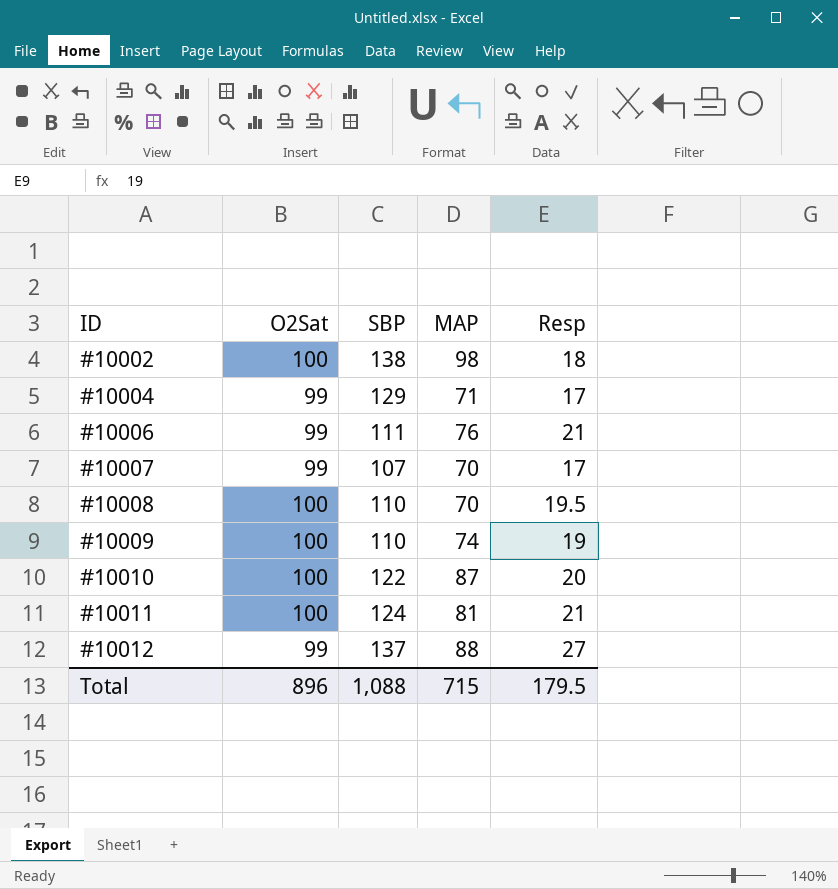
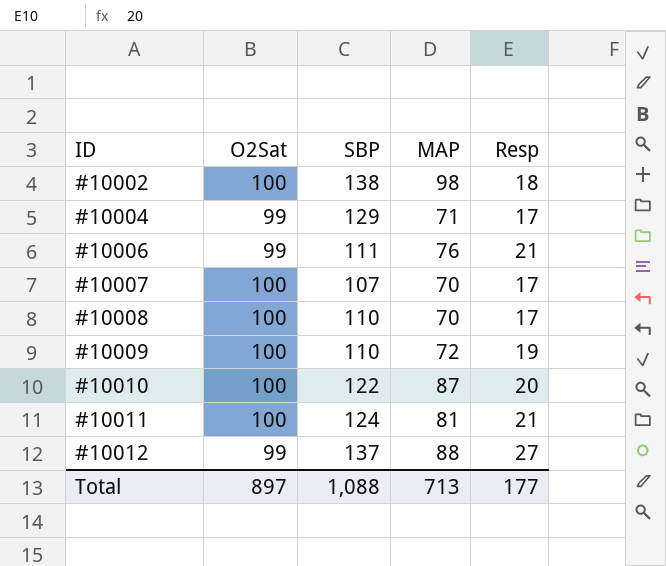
#10007 | O2Sat: 99 -> 100
#10008 | Resp: 19.5 -> 17
#10009 | MAP: 74 -> 72
Total | O2Sat: 896 -> 897
Total | MAP: 715 -> 713
Total | Resp: 179.5 -> 177

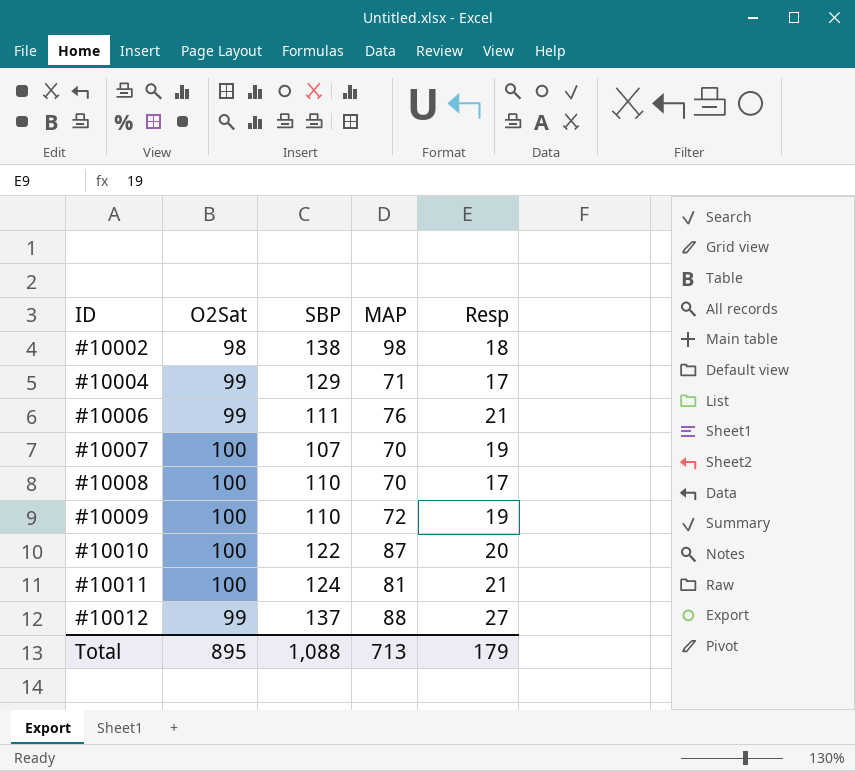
#10002 | O2Sat: 100 -> 98
#10007 | Resp: 17 -> 19
Total | O2Sat: 897 -> 895
Total | Resp: 177 -> 179

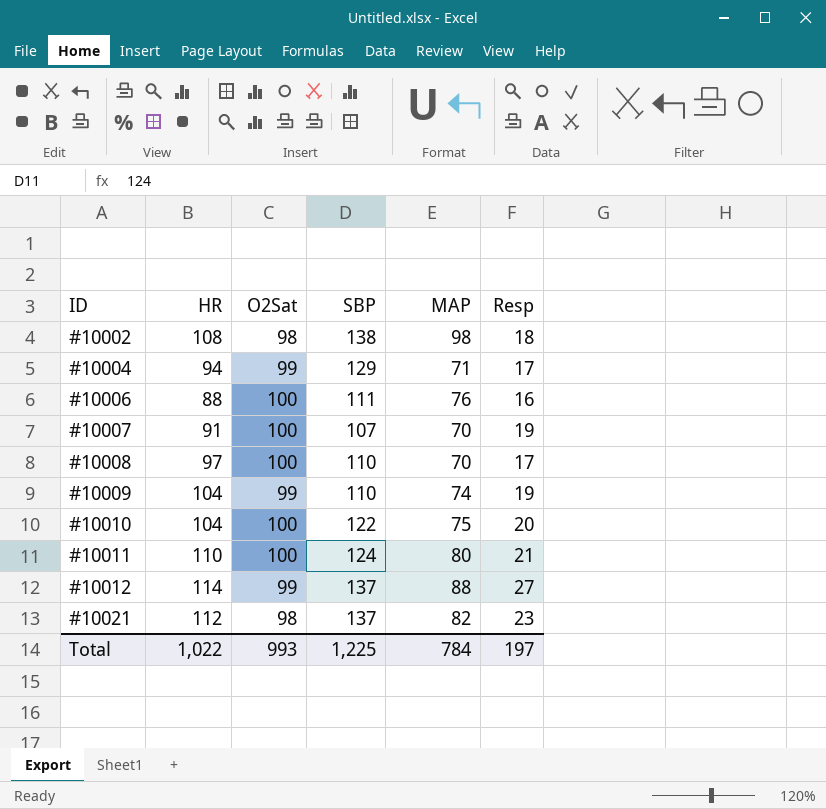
column HR | position: none -> 2
#10006 | O2Sat: 99 -> 100
#10006 | Resp: 21 -> 16
#10009 | O2Sat: 100 -> 99
#10009 | MAP: 72 -> 74
#10010 | MAP: 87 -> 75
#10011 | MAP: 81 -> 80
row #10021: none -> 112 | 98 | 137 | 82 | 23
Total | O2Sat: 895 -> 993
Total | SBP: 1,088 -> 1,225
Total | MAP: 713 -> 784
Total | Resp: 179 -> 197

